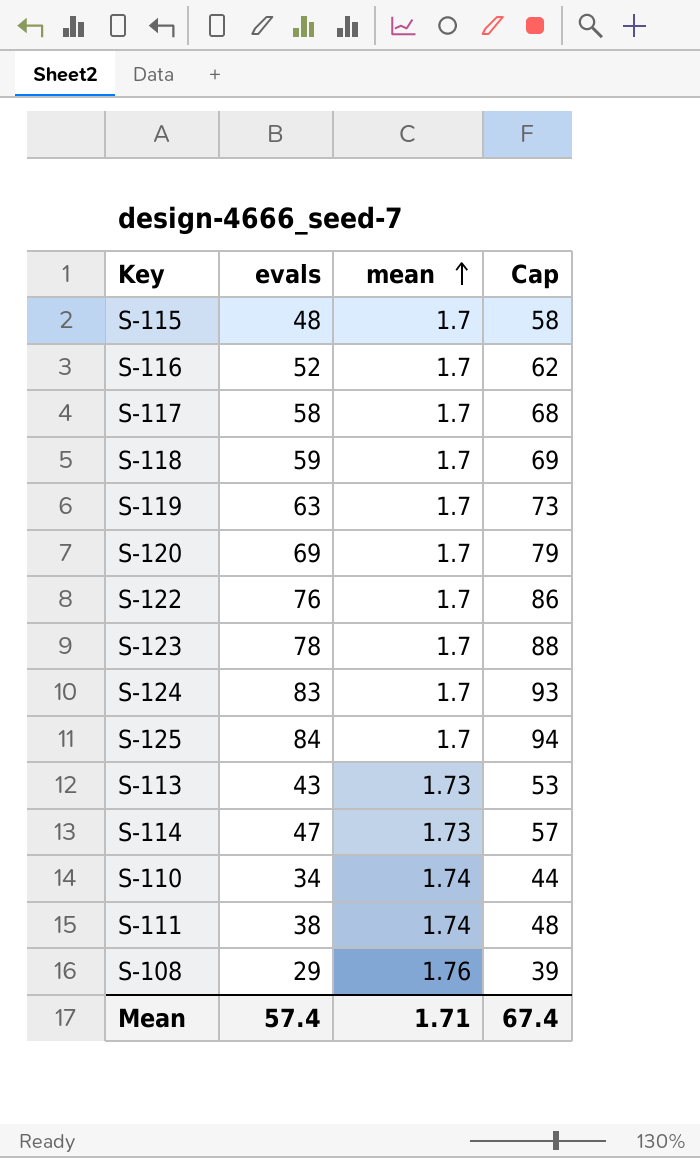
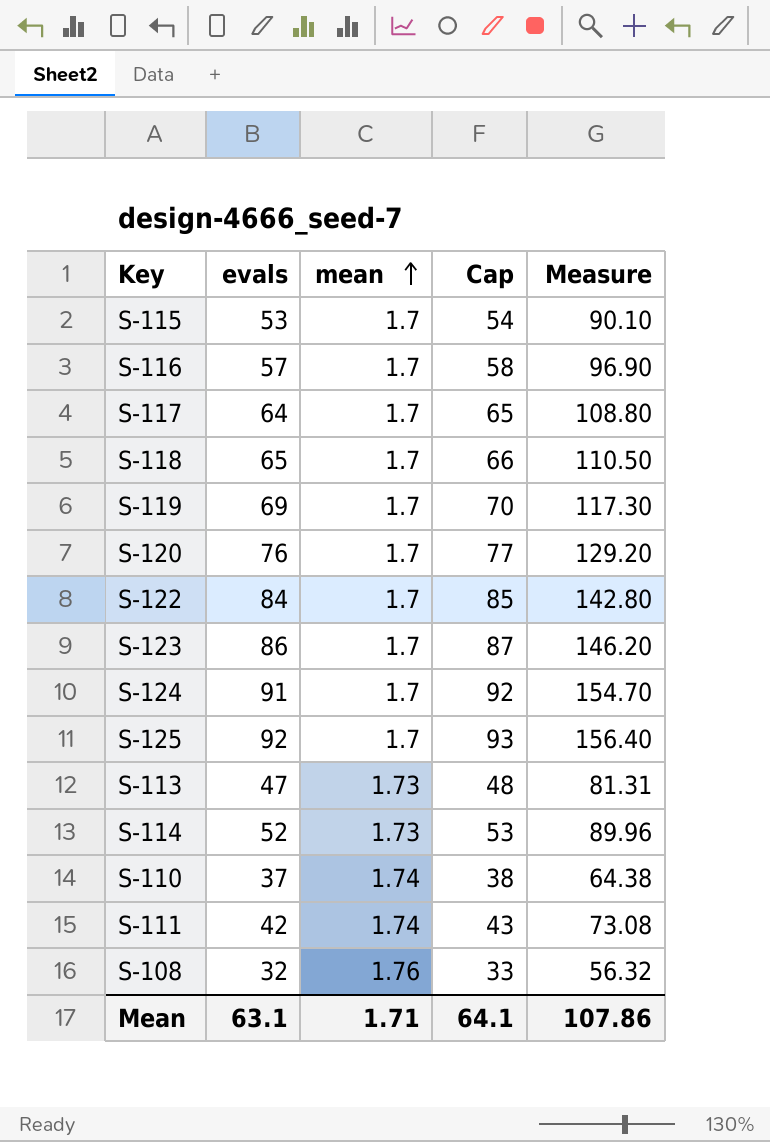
column Cap | formula: [evals] + 10 -> [evals] + 1
column Measure | formula: none -> [evals] * [mean]
S-115 | evals: 48 -> 53
S-116 | evals: 52 -> 57
S-117 | evals: 58 -> 64
S-118 | evals: 59 -> 65
S-119 | evals: 63 -> 69
S-120 | evals: 69 -> 76
S-122 | evals: 76 -> 84
S-123 | evals: 78 -> 86
S-124 | evals: 83 -> 91
S-125 | evals: 84 -> 92
S-113 | evals: 43 -> 47
S-114 | evals: 47 -> 52
S-110 | evals: 34 -> 37
S-111 | evals: 38 -> 42
S-108 | evals: 29 -> 32
Mean | evals: 57.4 -> 63.1
Mean | Cap: 67.4 -> 64.1

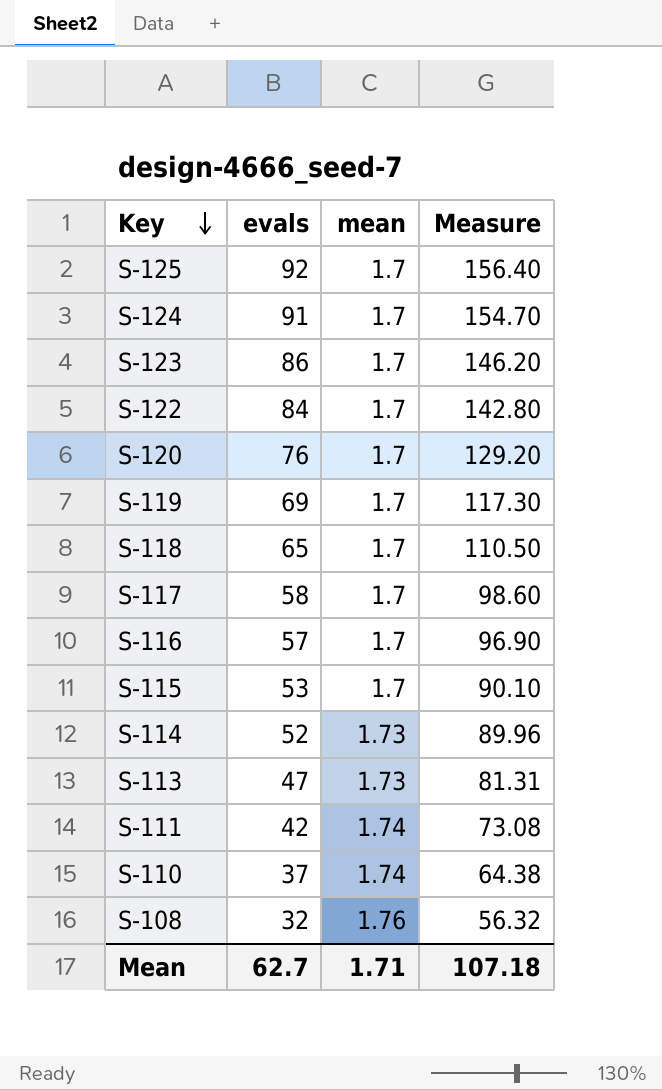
row order: mean ascending -> Key descending
column Cap | formula: [evals] + 1 -> none
S-117 | evals: 64 -> 58
S-117 | Measure: 108.80 -> 98.60
Mean | evals: 63.1 -> 62.7
Mean | Measure: 107.86 -> 107.18

